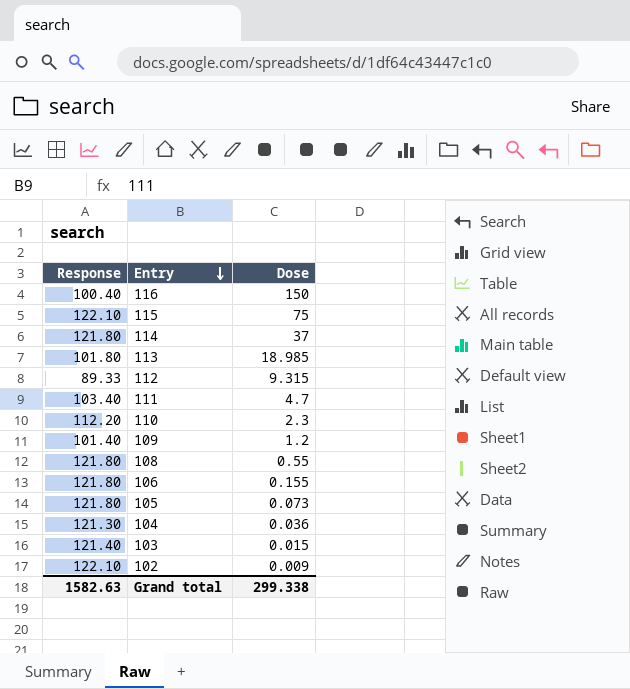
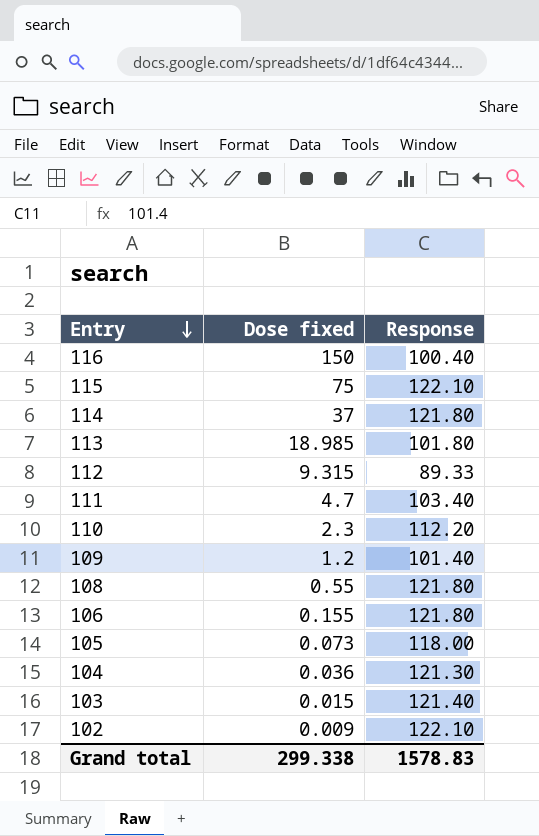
column name: Dose -> Dose fixed
column Response | position: 1 -> 3
105 | Response: 121.80 -> 118.00
Grand total | Response: 1582.63 -> 1578.83

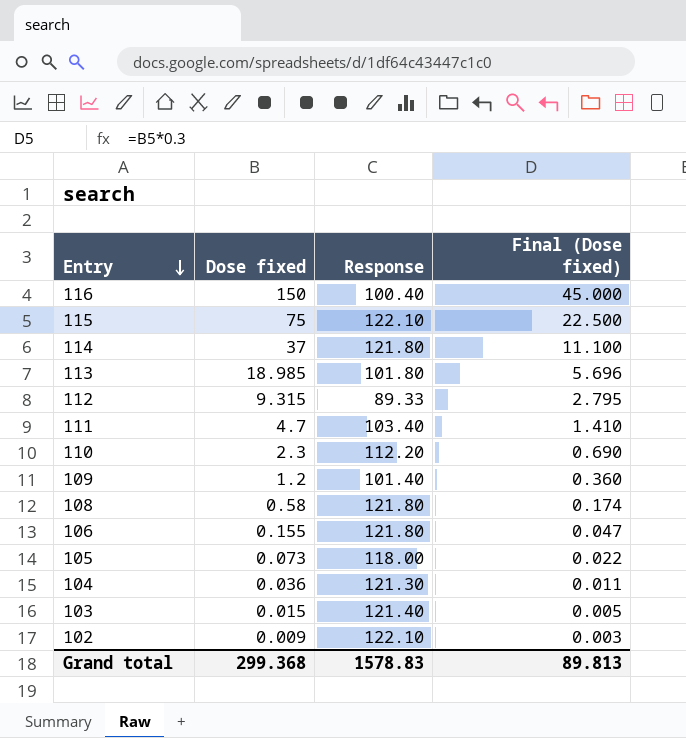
column Final (Dose fixed) | formula: none -> [Dose fixed] * 0.3
108 | Dose fixed: 0.55 -> 0.58
Grand total | Dose fixed: 299.338 -> 299.368

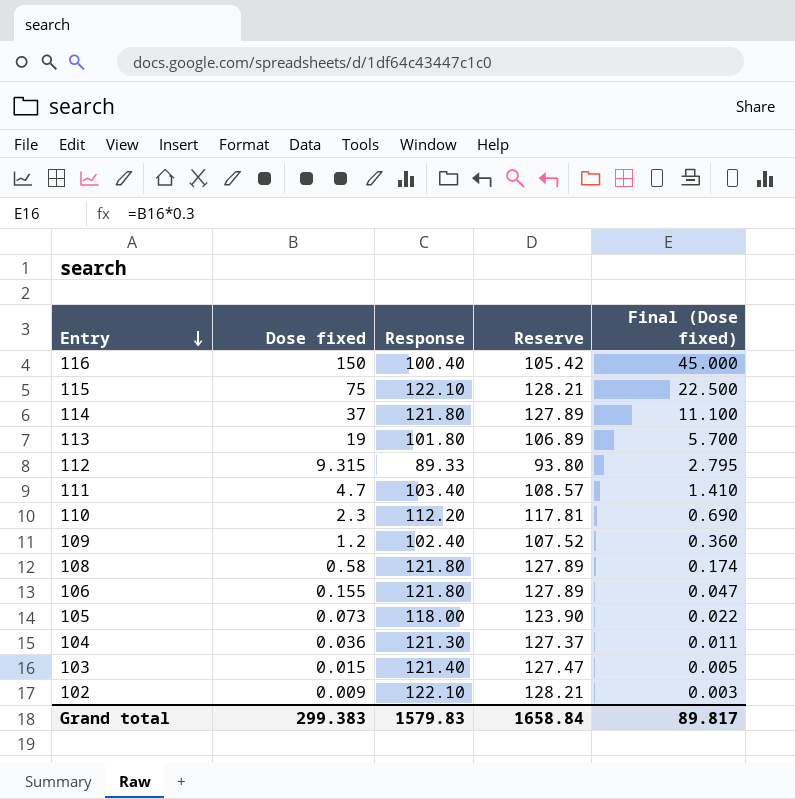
column Reserve | formula: none -> [Response] * 1.05
113 | Dose fixed: 18.985 -> 19
113 | Final (Dose fixed): 5.696 -> 5.700
109 | Response: 101.40 -> 102.40
Grand total | Dose fixed: 299.368 -> 299.383
Grand total | Response: 1578.83 -> 1579.83
Grand total | Final (Dose fixed): 89.813 -> 89.817

